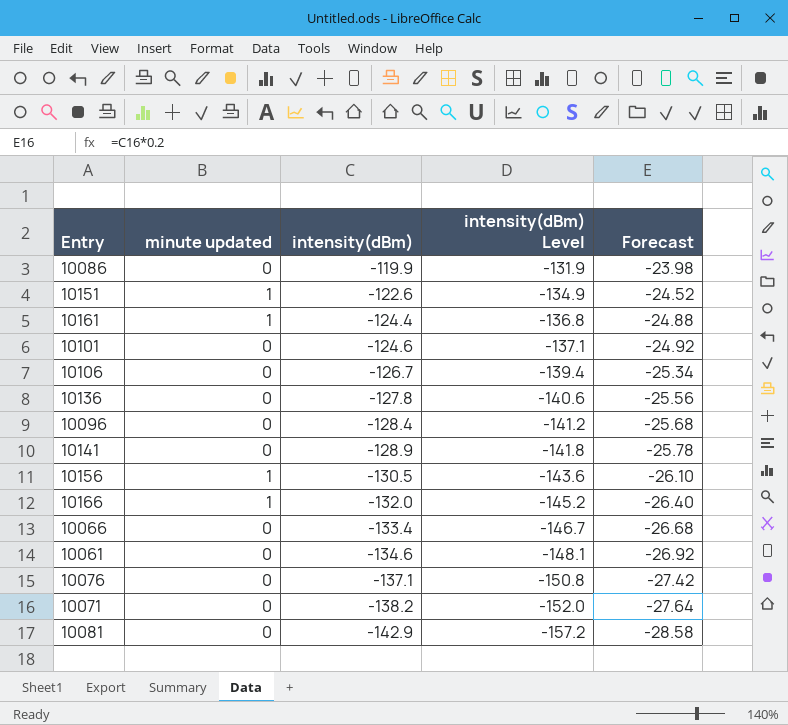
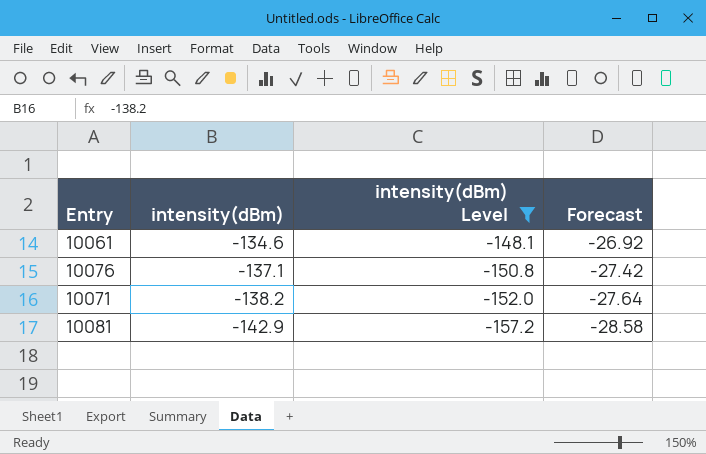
filter: none -> intensity(dBm) Level <= -148.1
column minute updated | position: 2 -> none

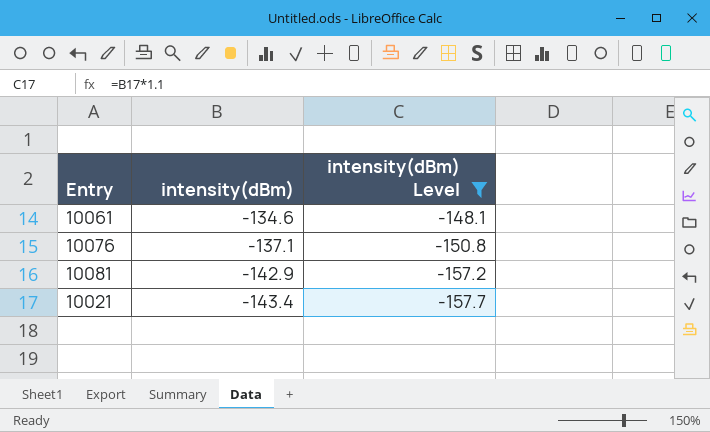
column Forecast | formula: [intensity(dBm)] * 0.2 -> none
row 10071: -138.2 | -152.0 | -27.64 -> none
row 10021: none -> -143.4 | -157.7

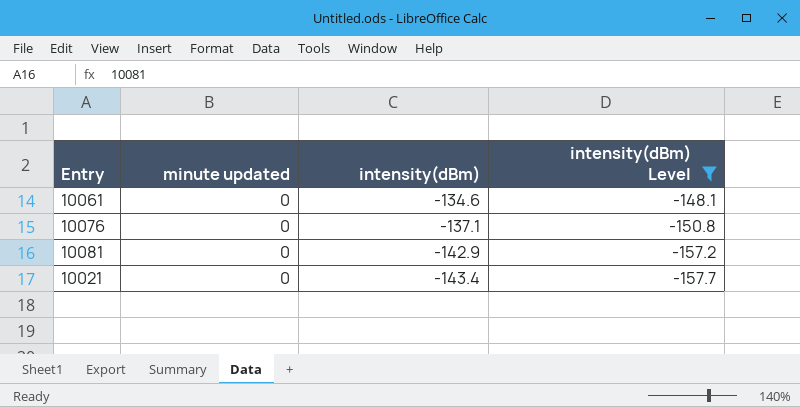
column minute updated | position: none -> 2

